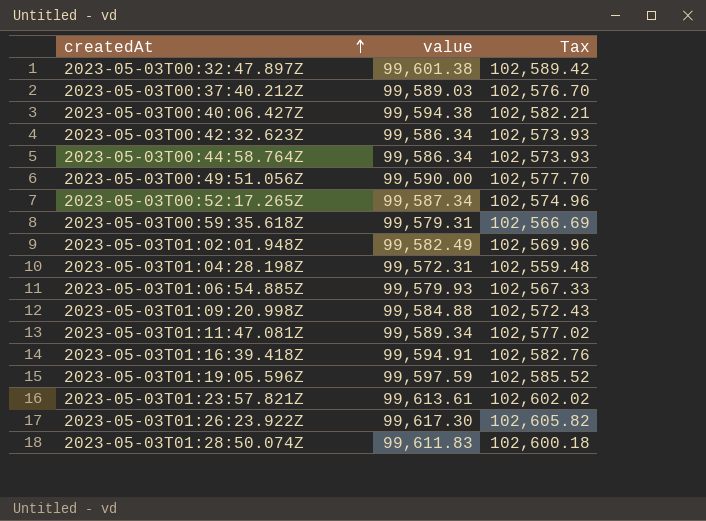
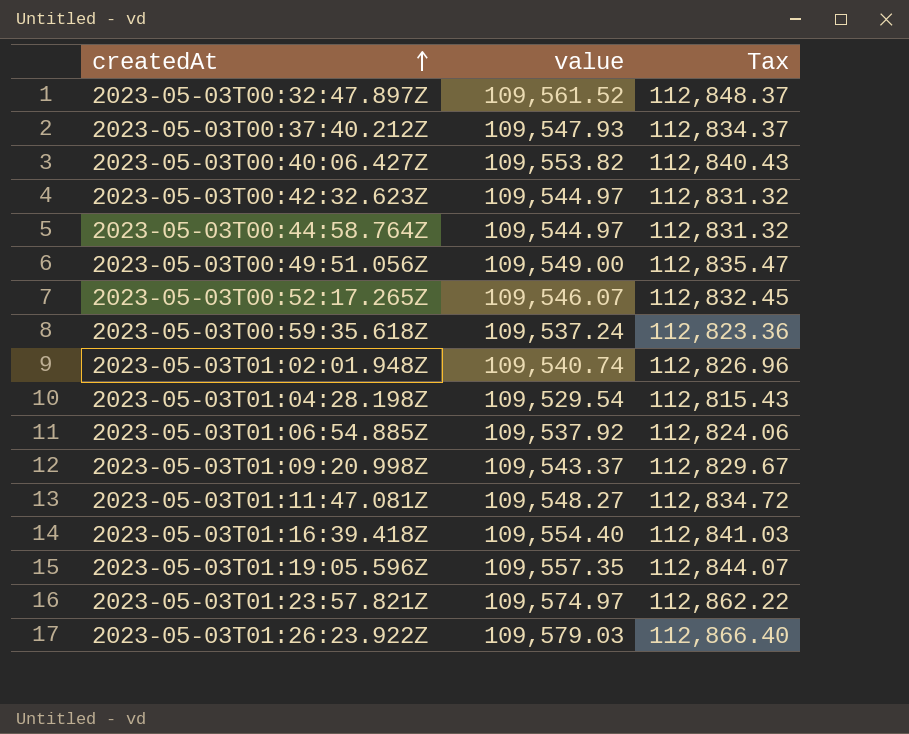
row 2023-05-03T01:28:50.074Z: 99,611.83 | 102,600.18 -> none
2023-05-03T00:32:47.897Z | value: 99,601.38 -> 109,561.52
2023-05-03T00:32:47.897Z | Tax: 102,589.42 -> 112,848.37
2023-05-03T00:37:40.212Z | value: 99,589.03 -> 109,547.93
2023-05-03T00:37:40.212Z | Tax: 102,576.70 -> 112,834.37
2023-05-03T00:40:06.427Z | value: 99,594.38 -> 109,553.82
2023-05-03T00:40:06.427Z | Tax: 102,582.21 -> 112,840.43
2023-05-03T00:42:32.623Z | value: 99,586.34 -> 109,544.97
2023-05-03T00:42:32.623Z | Tax: 102,573.93 -> 112,831.32
2023-05-03T00:44:58.764Z | value: 99,586.34 -> 109,544.97
2023-05-03T00:44:58.764Z | Tax: 102,573.93 -> 112,831.32
2023-05-03T00:49:51.056Z | value: 99,590.00 -> 109,549.00
2023-05-03T00:49:51.056Z | Tax: 102,577.70 -> 112,835.47
2023-05-03T00:52:17.265Z | value: 99,587.34 -> 109,546.07
2023-05-03T00:52:17.265Z | Tax: 102,574.96 -> 112,832.45
2023-05-03T00:59:35.618Z | value: 99,579.31 -> 109,537.24
2023-05-03T00:59:35.618Z | Tax: 102,566.69 -> 112,823.36
2023-05-03T01:02:01.948Z | value: 99,582.49 -> 109,540.74
2023-05-03T01:02:01.948Z | Tax: 102,569.96 -> 112,826.96
2023-05-03T01:04:28.198Z | value: 99,572.31 -> 109,529.54
2023-05-03T01:04:28.198Z | Tax: 102,559.48 -> 112,815.43
2023-05-03T01:06:54.885Z | value: 99,579.93 -> 109,537.92
2023-05-03T01:06:54.885Z | Tax: 102,567.33 -> 112,824.06
2023-05-03T01:09:20.998Z | value: 99,584.88 -> 109,543.37
2023-05-03T01:09:20.998Z | Tax: 102,572.43 -> 112,829.67
2023-05-03T01:11:47.081Z | value: 99,589.34 -> 109,548.27
2023-05-03T01:11:47.081Z | Tax: 102,577.02 -> 112,834.72
2023-05-03T01:16:39.418Z | value: 99,594.91 -> 109,554.40
2023-05-03T01:16:39.418Z | Tax: 102,582.76 -> 112,841.03
2023-05-03T01:19:05.596Z | value: 99,597.59 -> 109,557.35
2023-05-03T01:19:05.596Z | Tax: 102,585.52 -> 112,844.07
2023-05-03T01:23:57.821Z | value: 99,613.61 -> 109,574.97
2023-05-03T01:23:57.821Z | Tax: 102,602.02 -> 112,862.22
2023-05-03T01:26:23.922Z | value: 99,617.30 -> 109,579.03
2023-05-03T01:26:23.922Z | Tax: 102,605.82 -> 112,866.40

